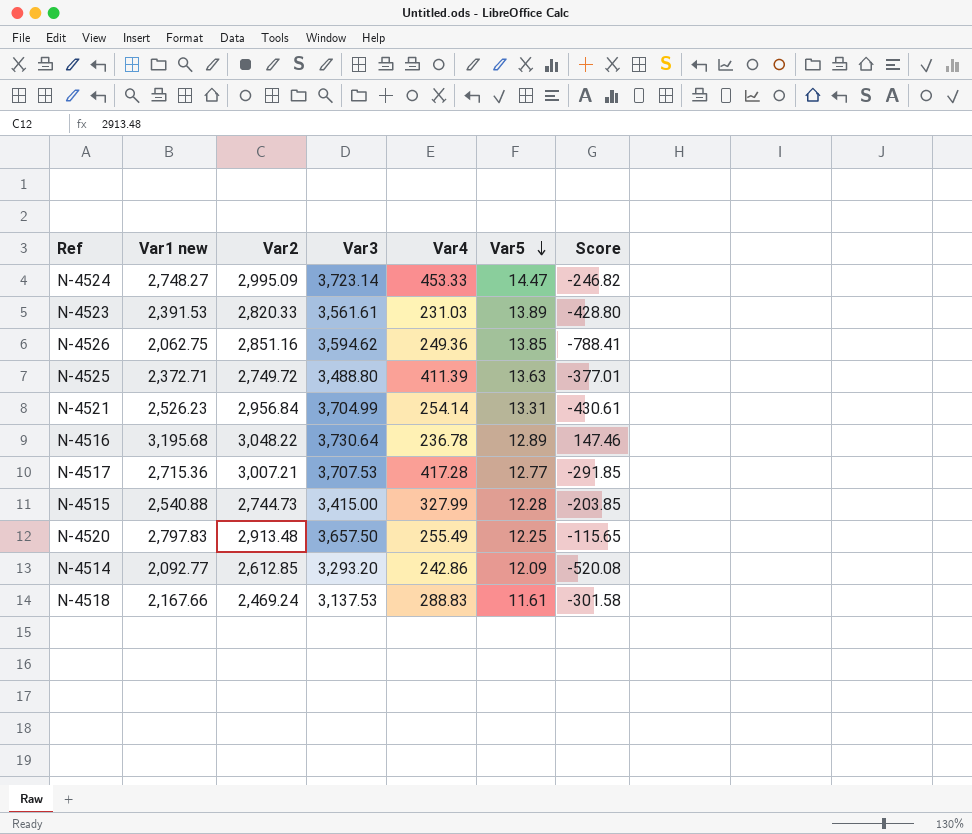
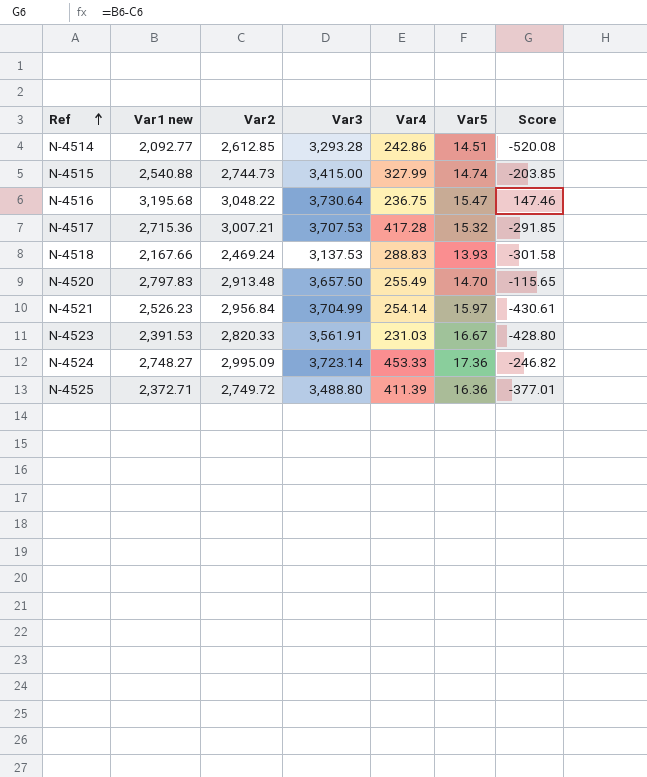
row order: Var5 descending -> Ref ascending
row N-4526: 2,062.75 | 2,851.16 | 3,594.62 | 249.36 | 13.85 | -788.41 -> none
N-4514 | Var3: 3,293.20 -> 3,293.28
N-4514 | Var5: 12.09 -> 14.51
N-4515 | Var5: 12.28 -> 14.74
N-4516 | Var4: 236.78 -> 236.75
N-4516 | Var5: 12.89 -> 15.47
N-4517 | Var5: 12.77 -> 15.32
N-4518 | Var5: 11.61 -> 13.93
N-4520 | Var5: 12.25 -> 14.70
N-4521 | Var5: 13.31 -> 15.97
N-4523 | Var3: 3,561.61 -> 3,561.91
N-4523 | Var5: 13.89 -> 16.67
N-4524 | Var5: 14.47 -> 17.36
N-4525 | Var5: 13.63 -> 16.36

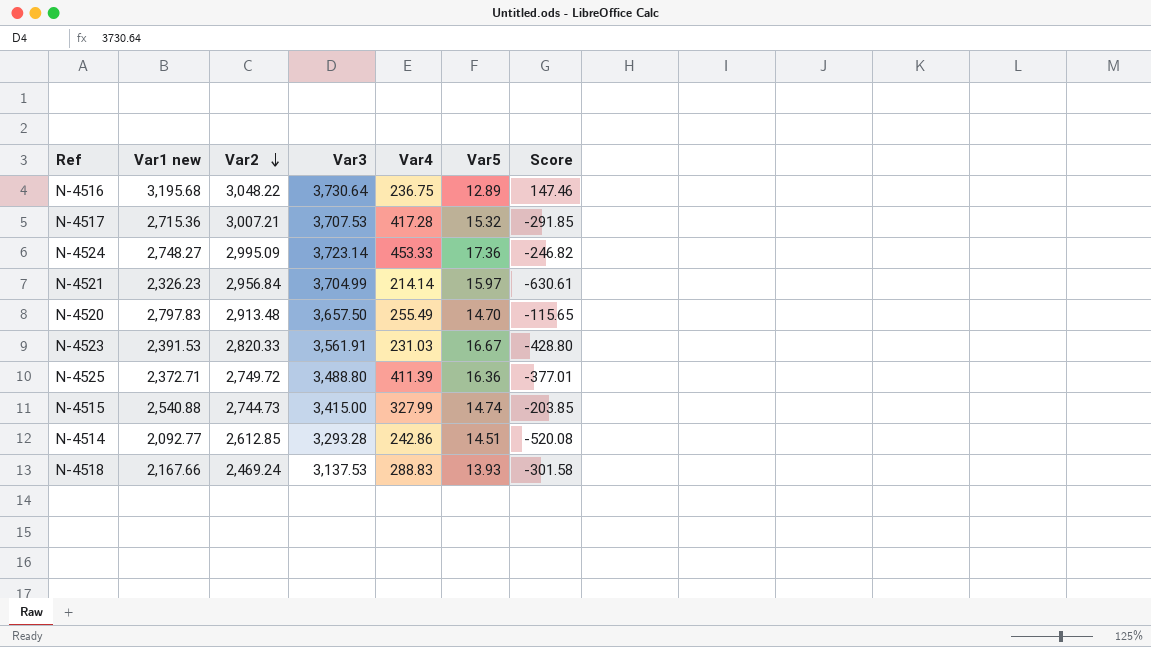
row order: Ref ascending -> Var2 descending
N-4516 | Var5: 15.47 -> 12.89
N-4521 | Var1 new: 2,526.23 -> 2,326.23
N-4521 | Var4: 254.14 -> 214.14
N-4521 | Score: -430.61 -> -630.61

